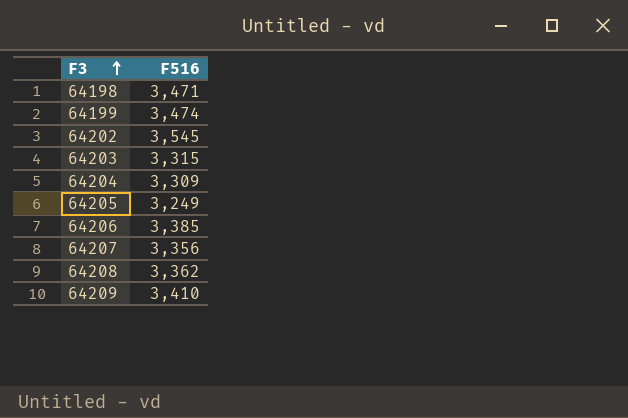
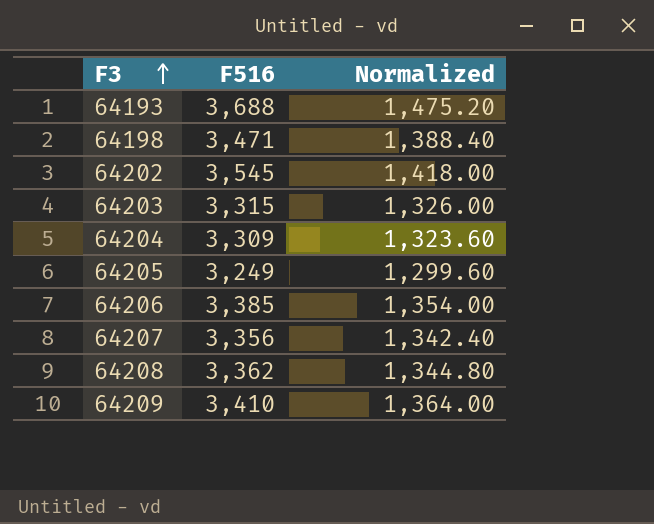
column Normalized | formula: none -> [F516] * 0.4
row 64199: 3,474 -> none
row 64193: none -> 3,688 | 1,475.20

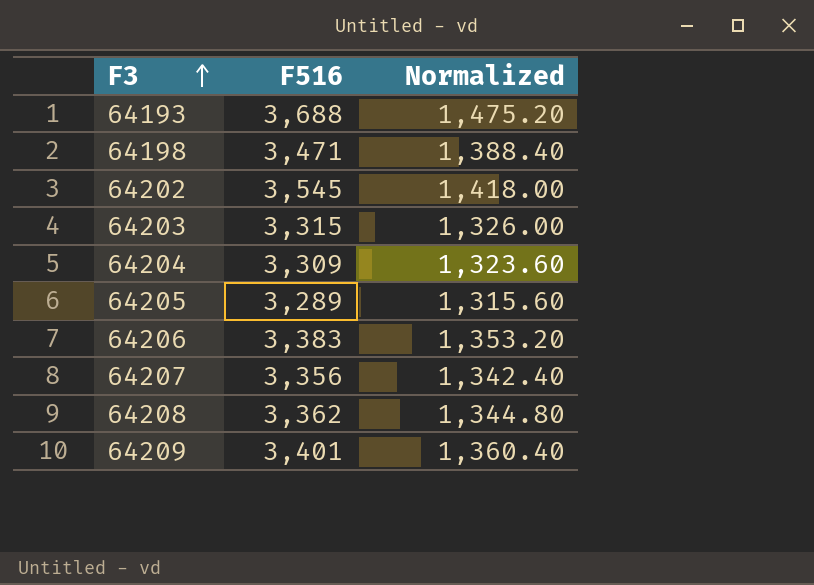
64205 | F516: 3,249 -> 3,289
64205 | Normalized: 1,299.60 -> 1,315.60
64206 | F516: 3,385 -> 3,383
64206 | Normalized: 1,354.00 -> 1,353.20
64209 | F516: 3,410 -> 3,401
64209 | Normalized: 1,364.00 -> 1,360.40

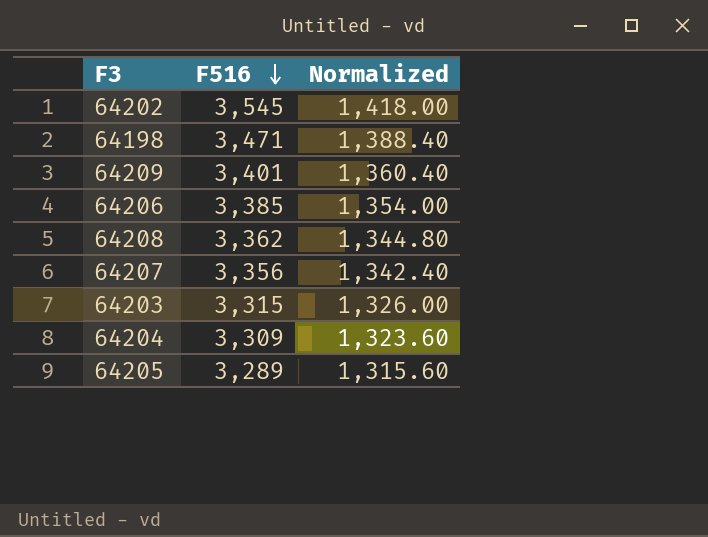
row order: F3 ascending -> F516 descending
row 64193: 3,688 | 1,475.20 -> none
64206 | F516: 3,383 -> 3,385
64206 | Normalized: 1,353.20 -> 1,354.00

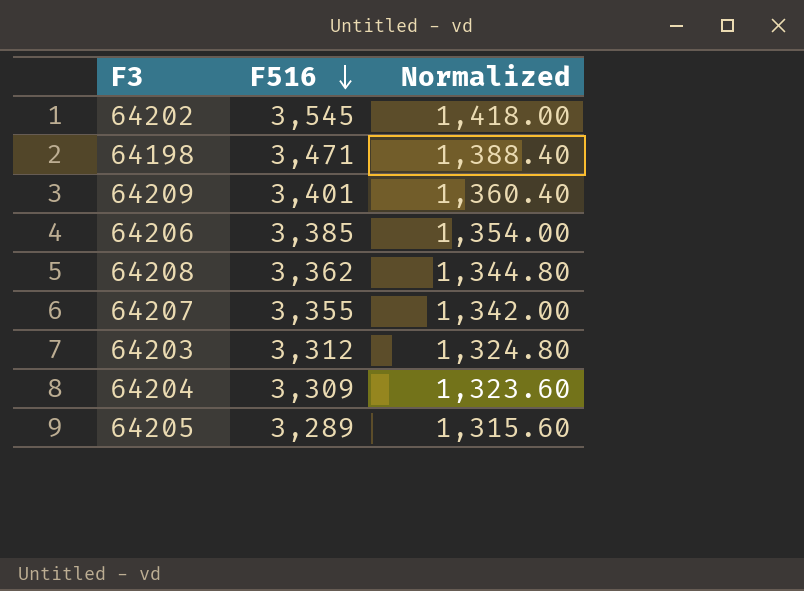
64207 | F516: 3,356 -> 3,355
64207 | Normalized: 1,342.40 -> 1,342.00
64203 | F516: 3,315 -> 3,312
64203 | Normalized: 1,326.00 -> 1,324.80

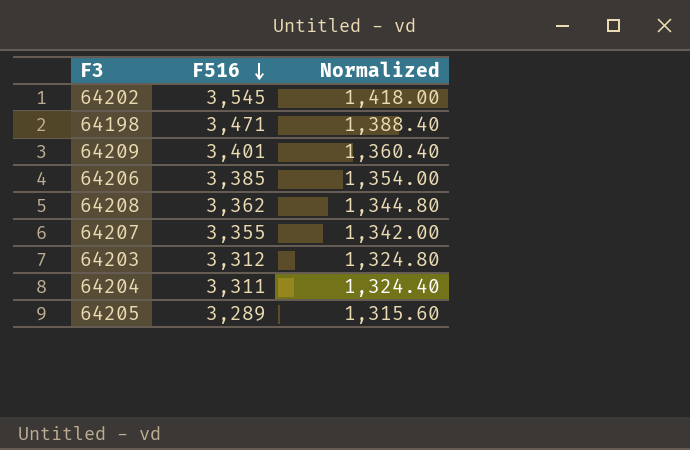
64204 | F516: 3,309 -> 3,311
64204 | Normalized: 1,323.60 -> 1,324.40

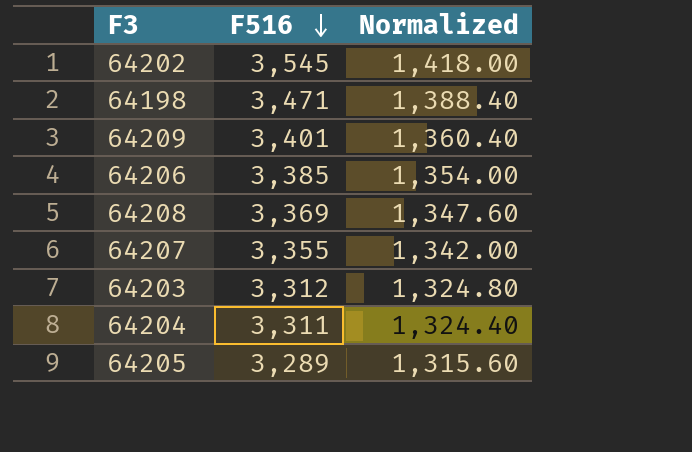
64208 | F516: 3,362 -> 3,369
64208 | Normalized: 1,344.80 -> 1,347.60

